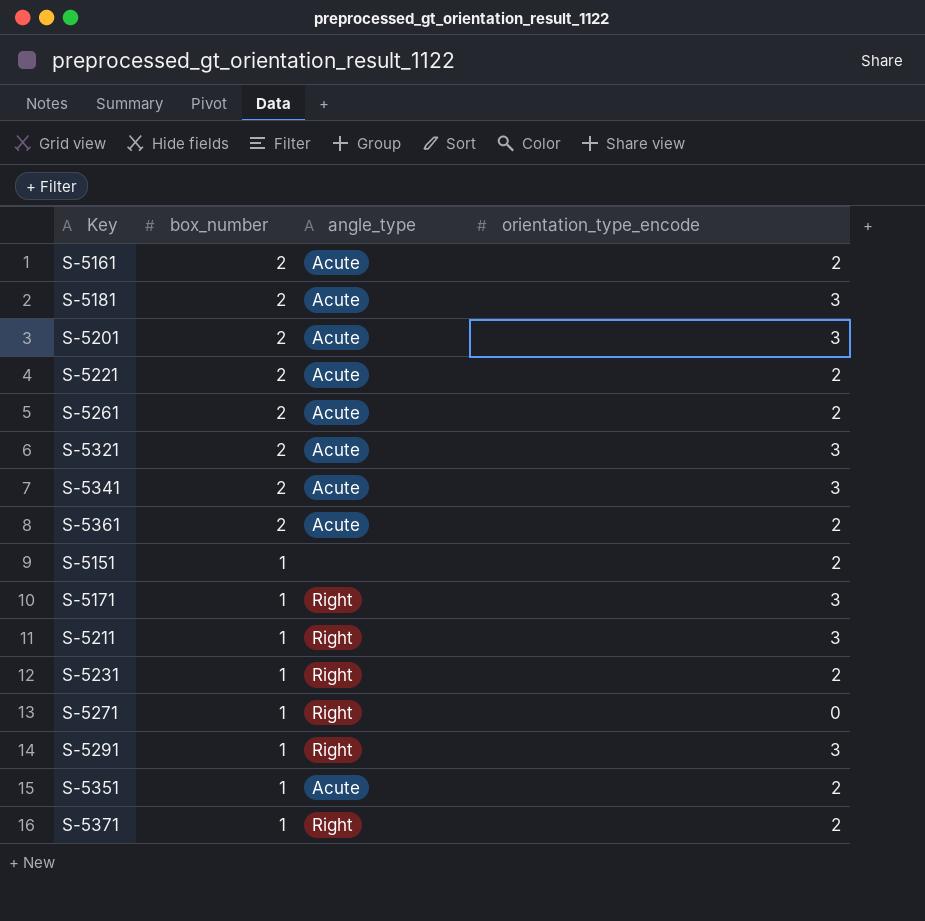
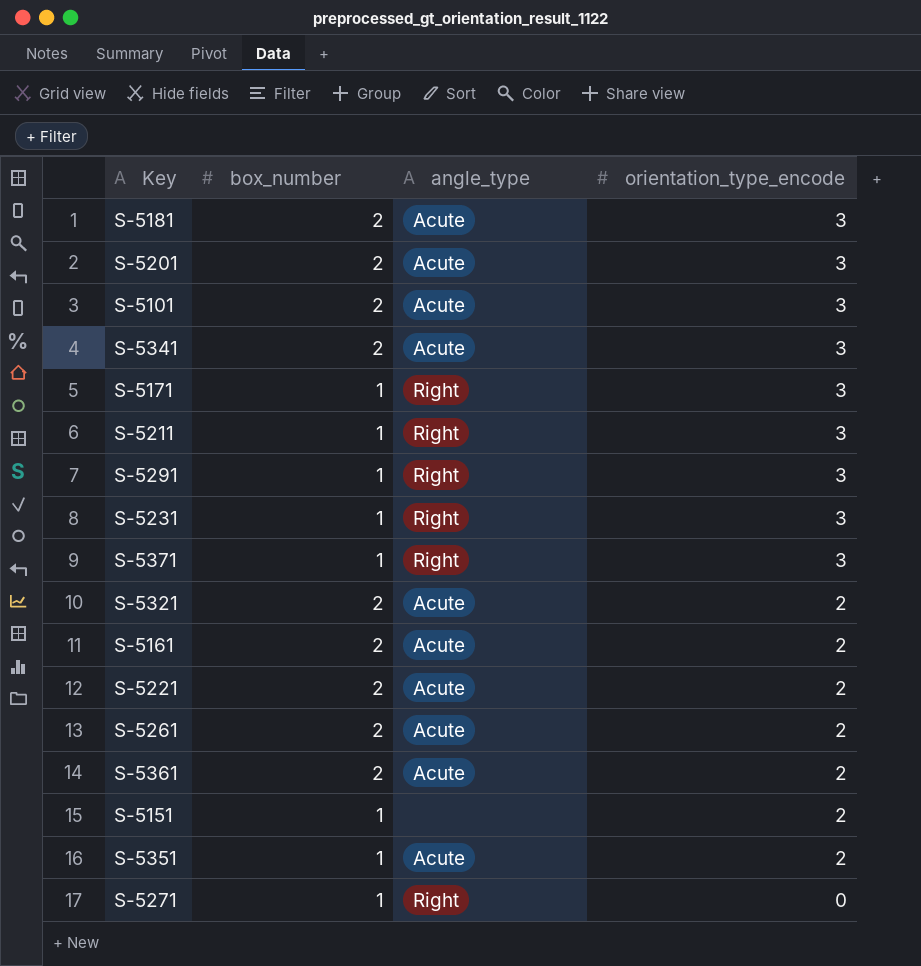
row order: box_number descending -> orientation_type_encode descending
row S-5101: none -> 2 | Acute | 3
S-5231 | orientation_type_encode: 2 -> 3
S-5371 | orientation_type_encode: 2 -> 3
S-5321 | orientation_type_encode: 3 -> 2

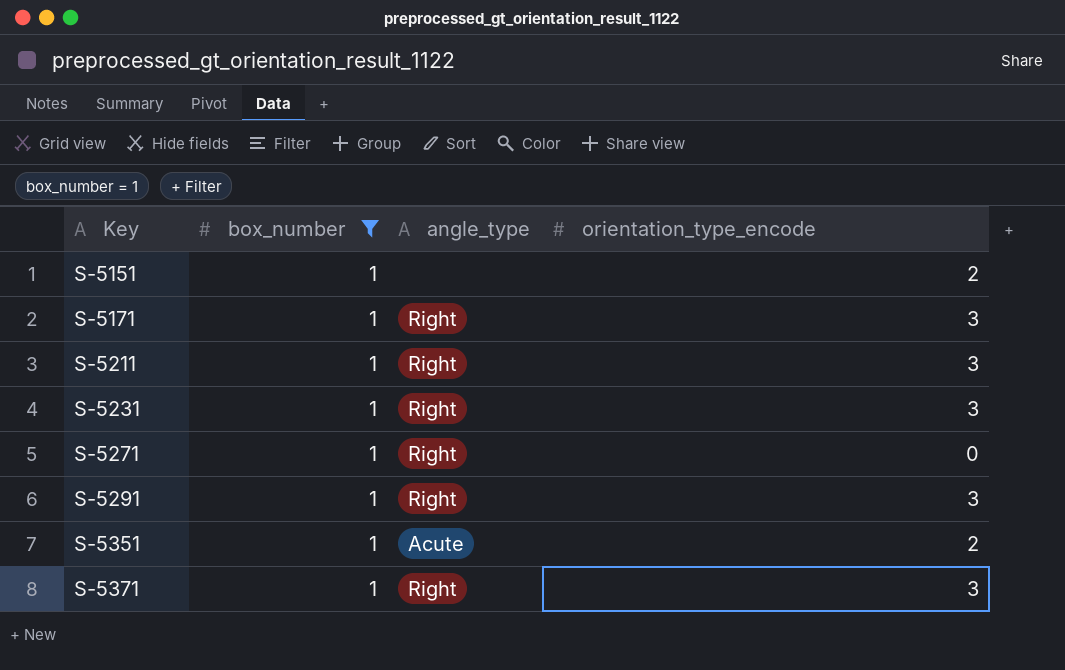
filter: none -> box_number = 1
row order: orientation_type_encode descending -> Key ascending

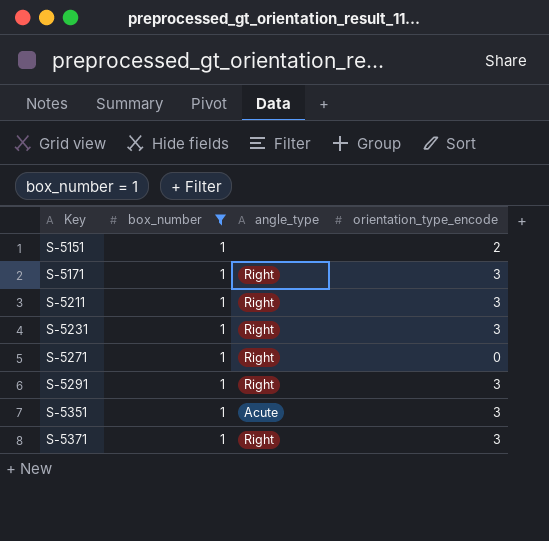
S-5351 | orientation_type_encode: 2 -> 3

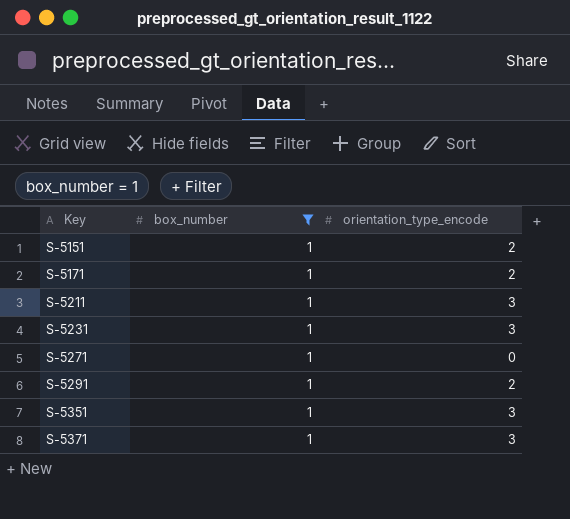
column angle_type | position: 3 -> none
S-5171 | orientation_type_encode: 3 -> 2
S-5291 | orientation_type_encode: 3 -> 2

